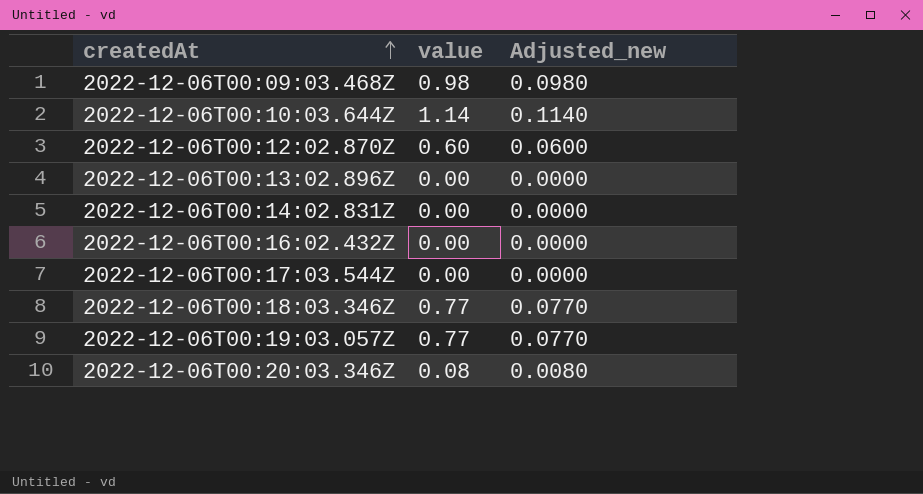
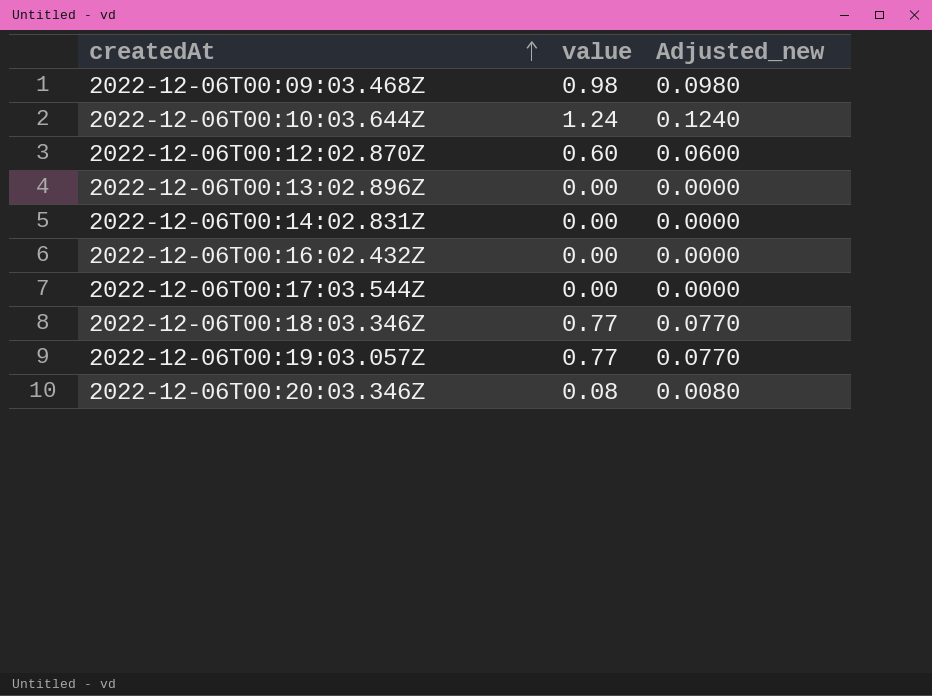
2022-12-06T00:10:03.644Z | value: 1.14 -> 1.24
2022-12-06T00:10:03.644Z | Adjusted_new: 0.1140 -> 0.1240

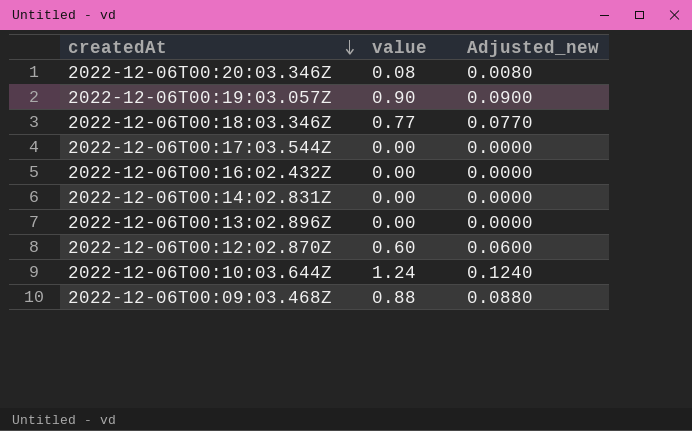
row order: createdAt ascending -> createdAt descending
2022-12-06T00:19:03.057Z | value: 0.77 -> 0.90
2022-12-06T00:19:03.057Z | Adjusted_new: 0.0770 -> 0.0900
2022-12-06T00:09:03.468Z | value: 0.98 -> 0.88
2022-12-06T00:09:03.468Z | Adjusted_new: 0.0980 -> 0.0880

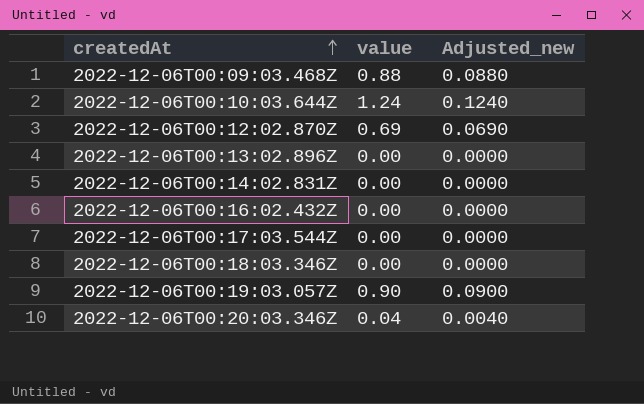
row order: createdAt descending -> createdAt ascending
2022-12-06T00:12:02.870Z | value: 0.60 -> 0.69
2022-12-06T00:12:02.870Z | Adjusted_new: 0.0600 -> 0.0690
2022-12-06T00:18:03.346Z | value: 0.77 -> 0.00
2022-12-06T00:18:03.346Z | Adjusted_new: 0.0770 -> 0.0000
2022-12-06T00:20:03.346Z | value: 0.08 -> 0.04
2022-12-06T00:20:03.346Z | Adjusted_new: 0.0080 -> 0.0040

